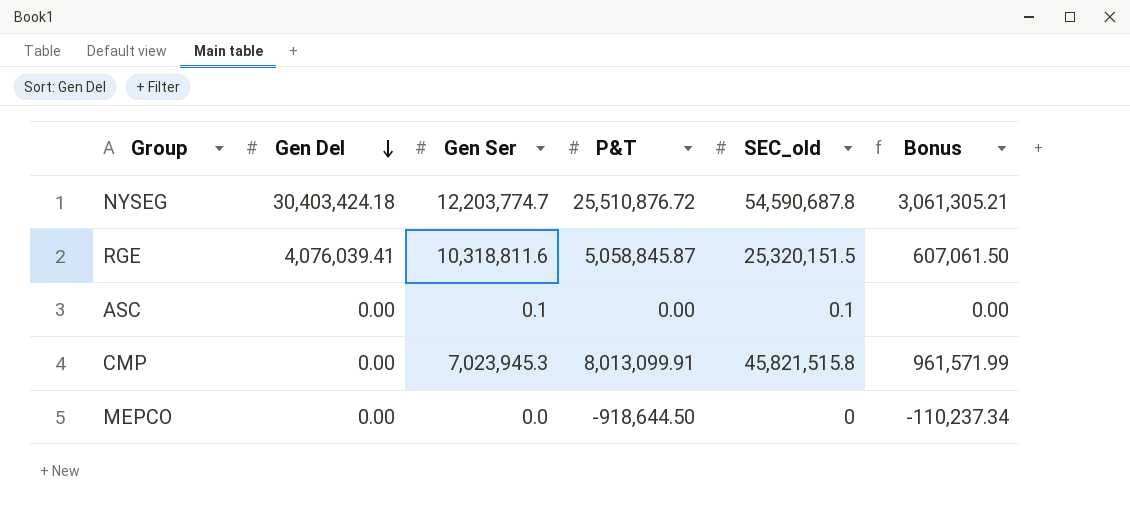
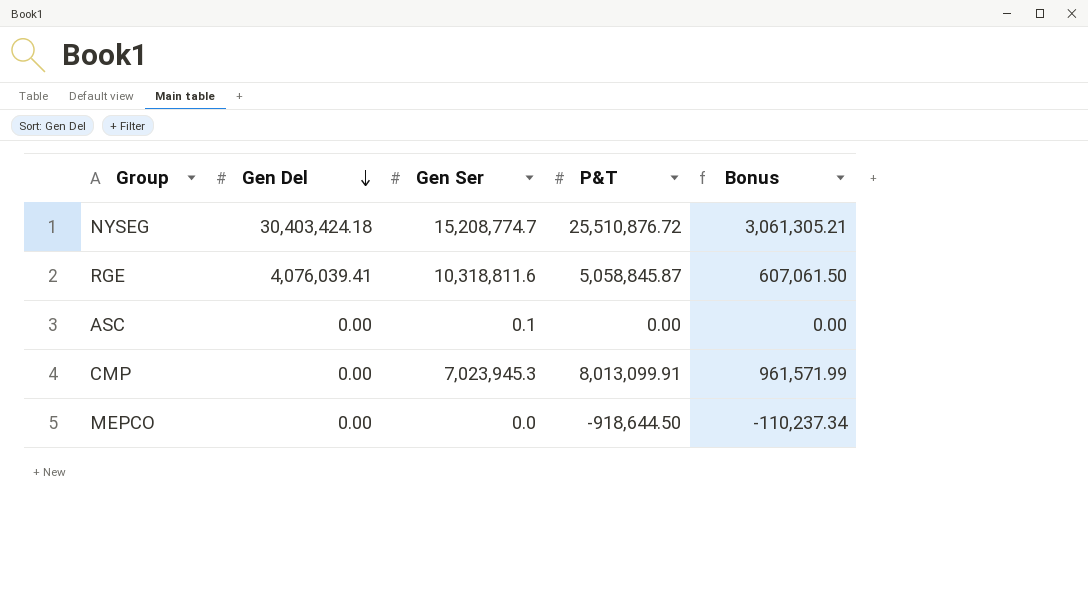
column SEC_old | position: 5 -> none
NYSEG | Gen Ser: 12,203,774.7 -> 15,208,774.7

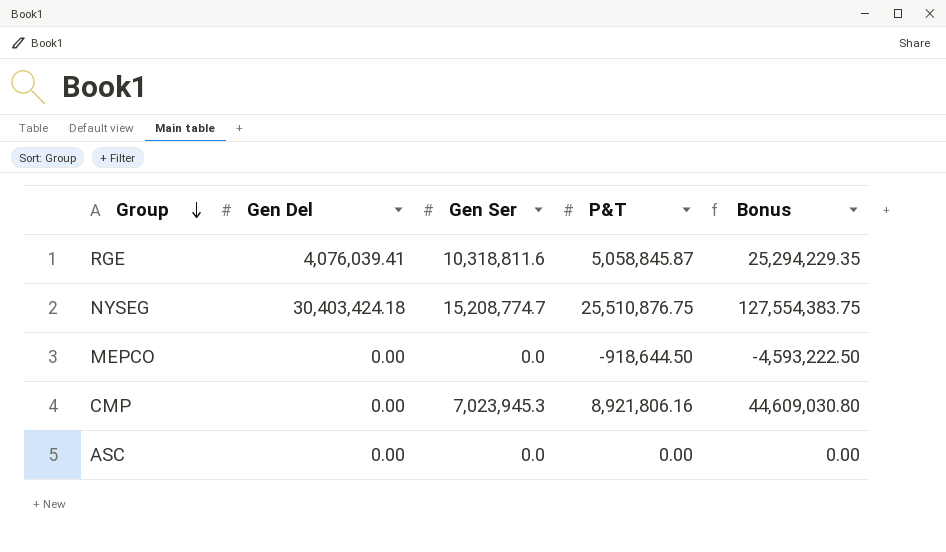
row order: Gen Del descending -> Group descending
column Bonus | formula: [P&T] * 0.12 -> [P&T] * 5
NYSEG | P&T: 25,510,876.72 -> 25,510,876.75
CMP | P&T: 8,013,099.91 -> 8,921,806.16
ASC | Gen Ser: 0.1 -> 0.0

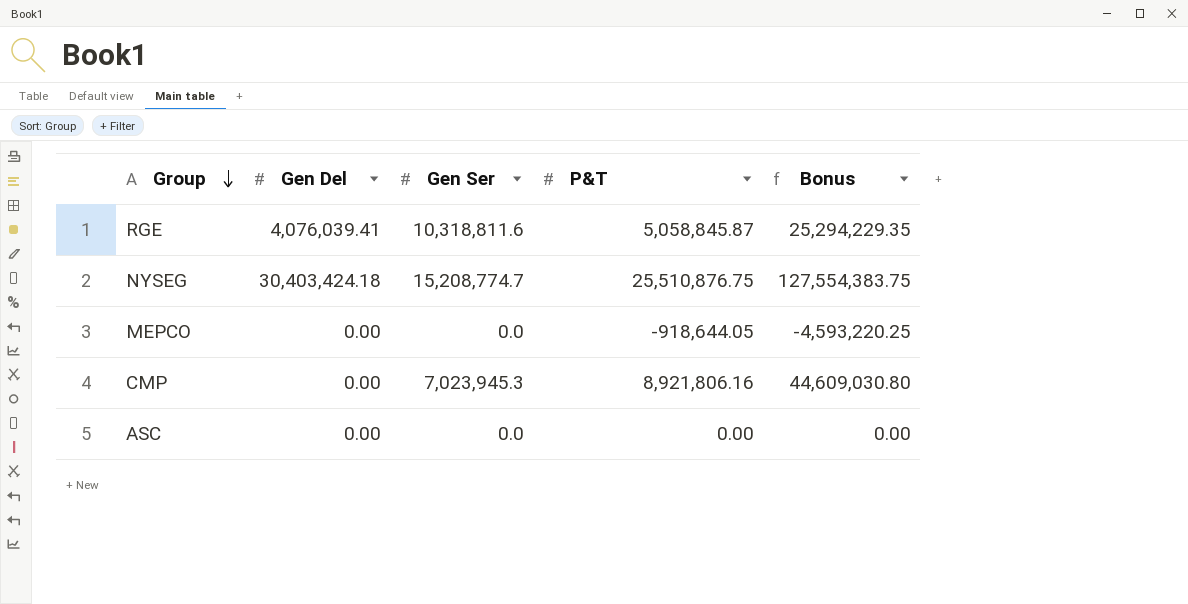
MEPCO | P&T: -918,644.50 -> -918,644.05
MEPCO | Bonus: -4,593,222.50 -> -4,593,220.25

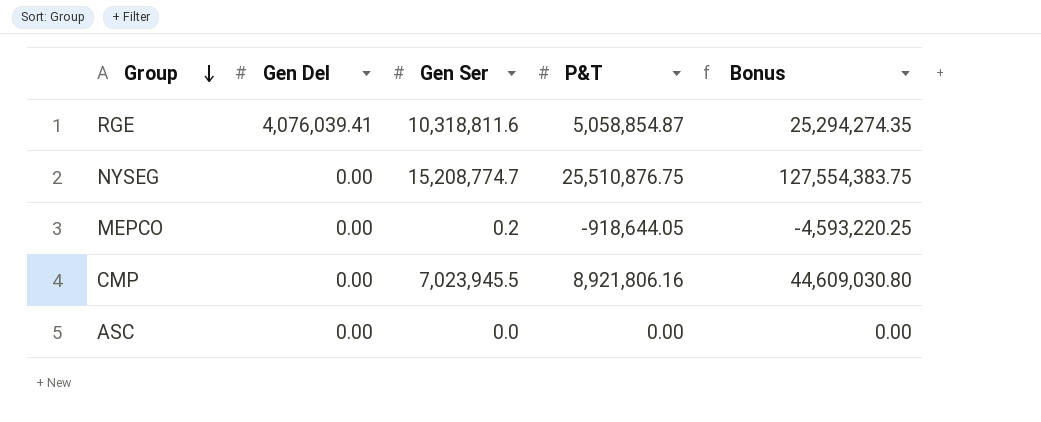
RGE | P&T: 5,058,845.87 -> 5,058,854.87
RGE | Bonus: 25,294,229.35 -> 25,294,274.35
NYSEG | Gen Del: 30,403,424.18 -> 0.00
MEPCO | Gen Ser: 0.0 -> 0.2
CMP | Gen Ser: 7,023,945.3 -> 7,023,945.5

